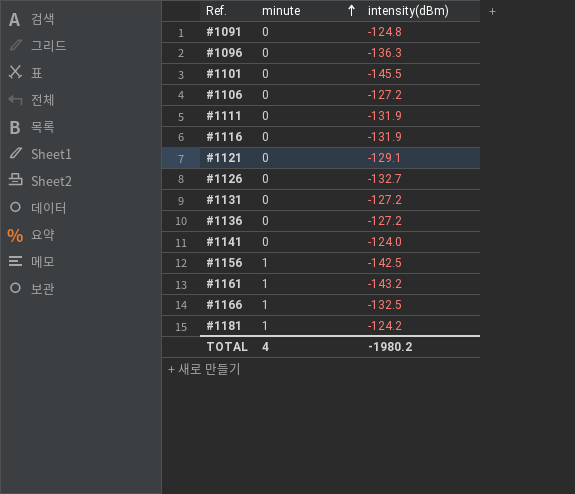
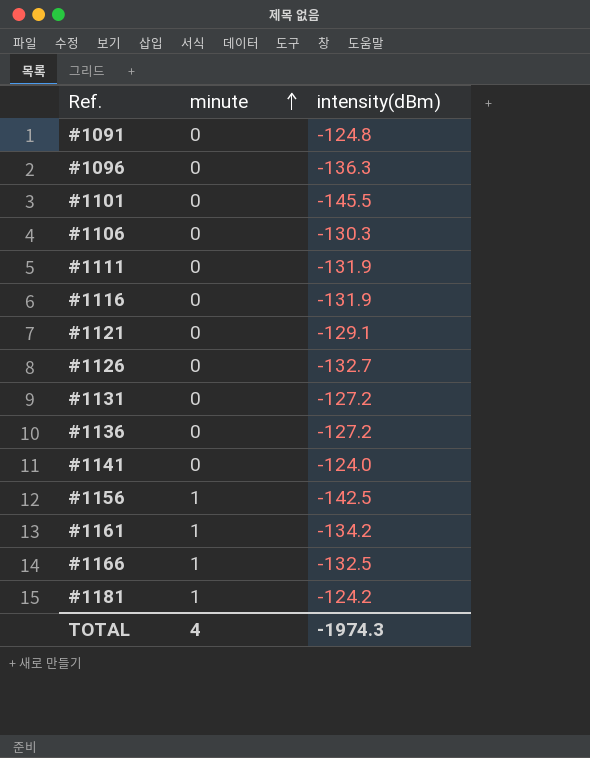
#1106 | intensity(dBm): -127.2 -> -130.3
#1161 | intensity(dBm): -143.2 -> -134.2
TOTAL | intensity(dBm): -1980.2 -> -1974.3

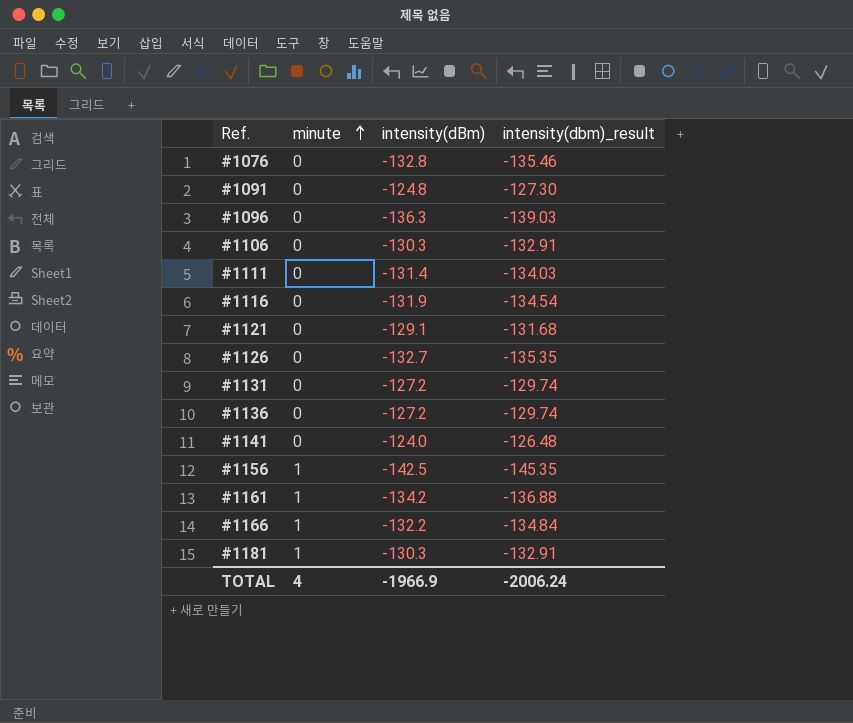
column intensity(dbm)_result | formula: none -> [intensity(dBm)] * 1.02
row #1101: 0 | -145.5 -> none
row #1076: none -> 0 | -132.8 | -135.46
#1111 | intensity(dBm): -131.9 -> -131.4
#1166 | intensity(dBm): -132.5 -> -132.2
#1181 | intensity(dBm): -124.2 -> -130.3
TOTAL | intensity(dBm): -1974.3 -> -1966.9

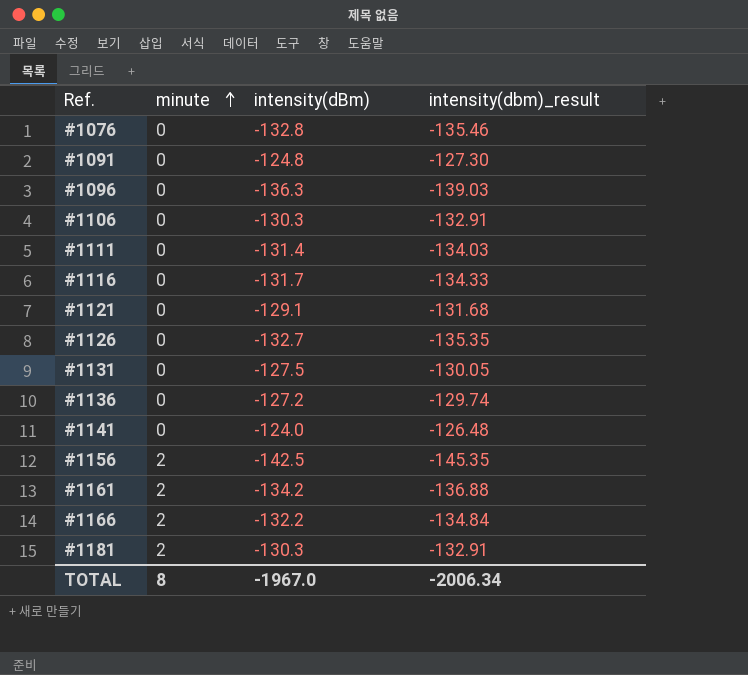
#1116 | intensity(dBm): -131.9 -> -131.7
#1116 | intensity(dbm)_result: -134.54 -> -134.33
#1131 | intensity(dBm): -127.2 -> -127.5
#1131 | intensity(dbm)_result: -129.74 -> -130.05
#1156 | minute: 1 -> 2
#1161 | minute: 1 -> 2
#1166 | minute: 1 -> 2
#1181 | minute: 1 -> 2
TOTAL | minute: 4 -> 8
TOTAL | intensity(dBm): -1966.9 -> -1967.0
TOTAL | intensity(dbm)_result: -2006.24 -> -2006.34

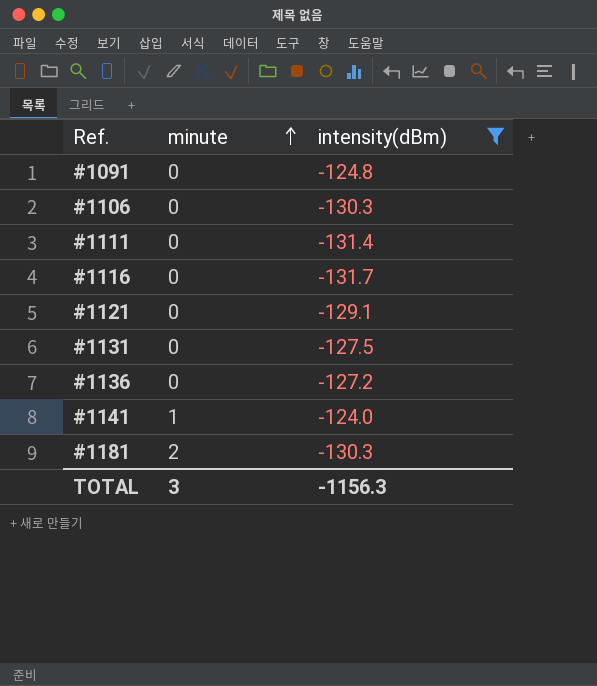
filter: none -> intensity(dBm) >= -131.7
column intensity(dbm)_result | formula: [intensity(dBm)] * 1.02 -> none
#1141 | minute: 0 -> 1
TOTAL | minute: 8 -> 3
TOTAL | intensity(dBm): -1967.0 -> -1156.3

